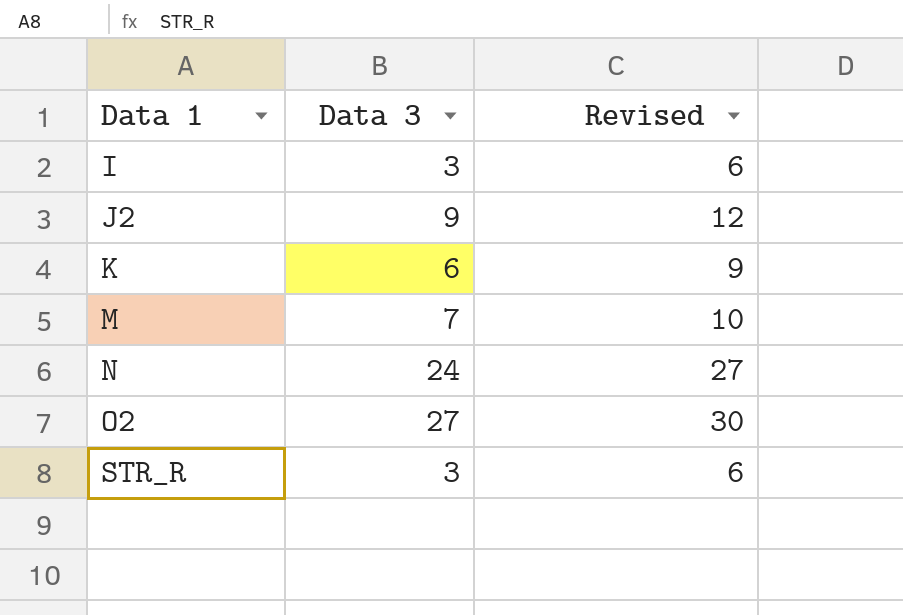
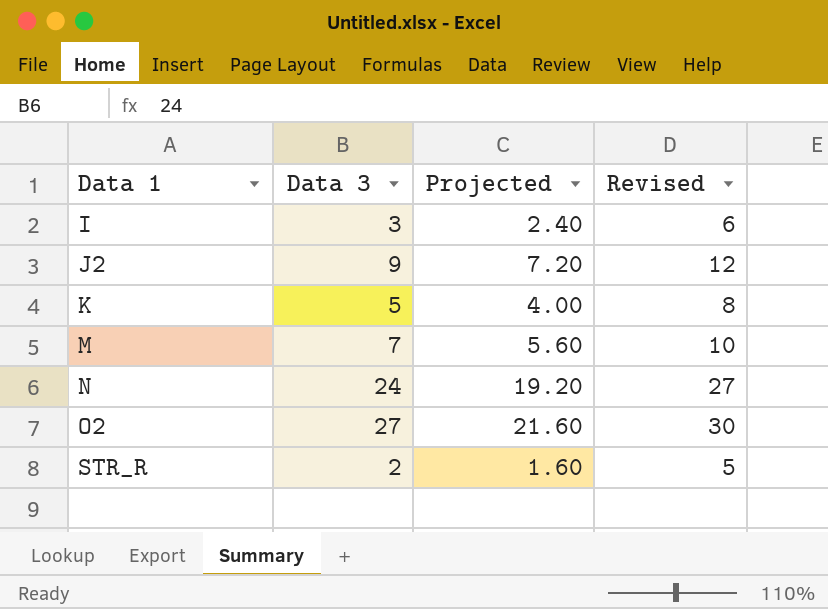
column Projected | formula: none -> [Data 3] * 0.8
K | Data 3: 6 -> 5
K | Revised: 9 -> 8
STR_R | Data 3: 3 -> 2
STR_R | Revised: 6 -> 5

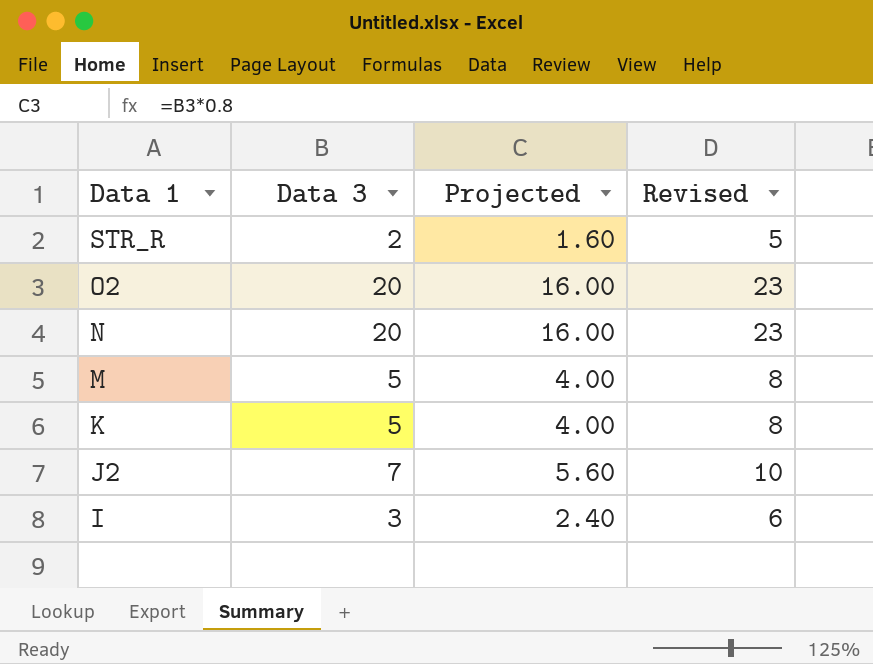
row order: Data 1 ascending -> Data 1 descending
O2 | Data 3: 27 -> 20
O2 | Projected: 21.60 -> 16.00
O2 | Revised: 30 -> 23
N | Data 3: 24 -> 20
N | Projected: 19.20 -> 16.00
N | Revised: 27 -> 23
M | Data 3: 7 -> 5
M | Projected: 5.60 -> 4.00
M | Revised: 10 -> 8
J2 | Data 3: 9 -> 7
J2 | Projected: 7.20 -> 5.60
J2 | Revised: 12 -> 10

